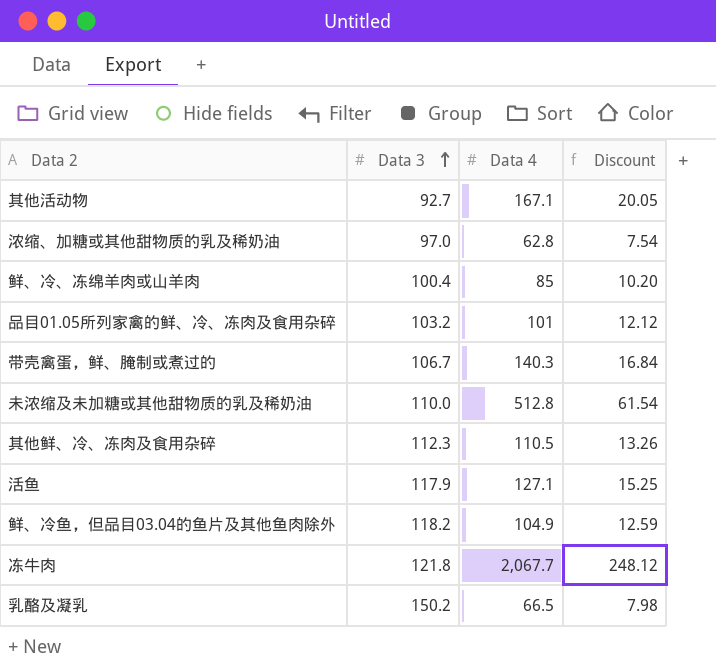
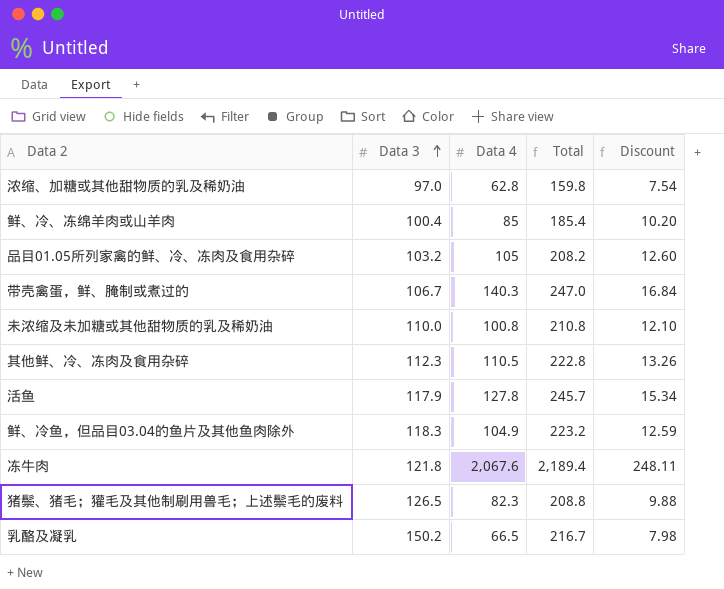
column Total | formula: none -> [Data 3] + [Data 4]
row 其他活动物: 92.7 | 167.1 | 20.05 -> none
品目01.05所列家禽的鲜、冷、冻肉及食用杂碎 | Data 4: 101 -> 105
品目01.05所列家禽的鲜、冷、冻肉及食用杂碎 | Discount: 12.12 -> 12.60
未浓缩及未加糖或其他甜物质的乳及稀奶油 | Data 4: 512.8 -> 100.8
未浓缩及未加糖或其他甜物质的乳及稀奶油 | Discount: 61.54 -> 12.10
活鱼 | Data 4: 127.1 -> 127.8
活鱼 | Discount: 15.25 -> 15.34
鲜、冷鱼，但品目03.04的鱼片及其他鱼肉除外 | Data 3: 118.2 -> 118.3
冻牛肉 | Data 4: 2,067.7 -> 2,067.6
冻牛肉 | Discount: 248.12 -> 248.11
row 猪鬃、猪毛；獾毛及其他制刷用兽毛；上述鬃毛的废料: none -> 126.5 | 82.3 | 208.8 | 9.88

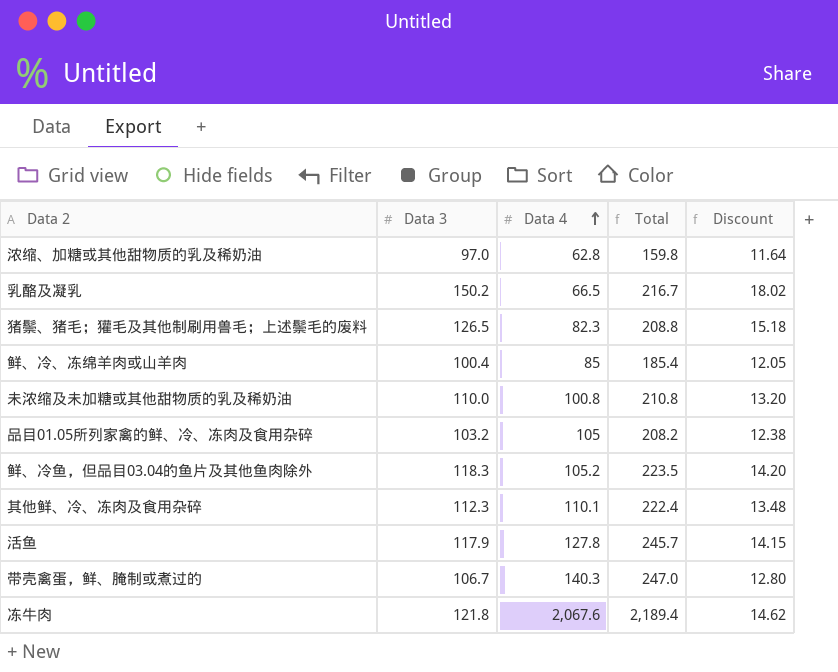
row order: Data 3 ascending -> Data 4 ascending
column Discount | formula: [Data 4] * 0.12 -> [Data 3] * 0.12
鲜、冷鱼，但品目03.04的鱼片及其他鱼肉除外 | Data 4: 104.9 -> 105.2
鲜、冷鱼，但品目03.04的鱼片及其他鱼肉除外 | Total: 223.2 -> 223.5
其他鲜、冷、冻肉及食用杂碎 | Data 4: 110.5 -> 110.1
其他鲜、冷、冻肉及食用杂碎 | Total: 222.8 -> 222.4

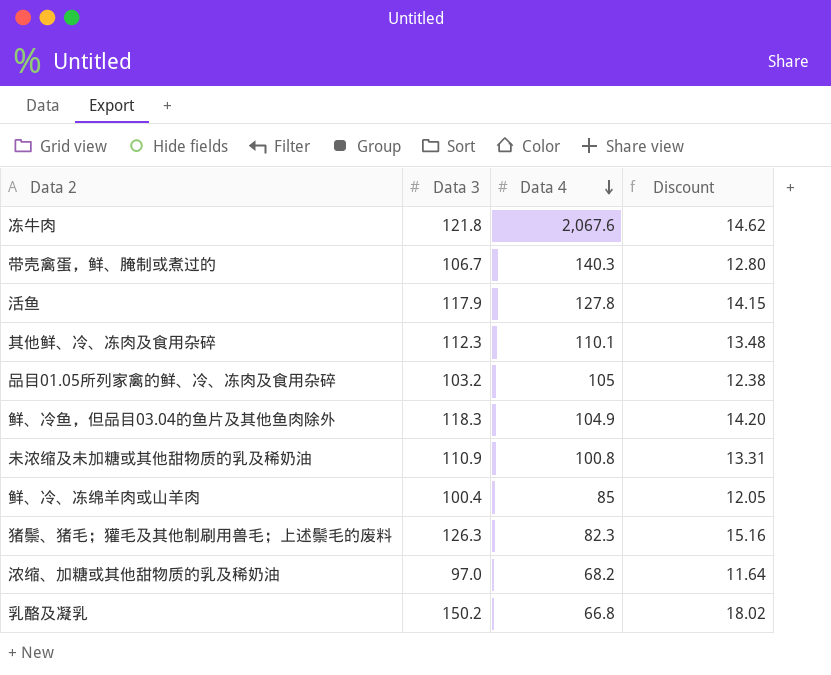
row order: Data 4 ascending -> Data 4 descending
column Total | formula: [Data 3] + [Data 4] -> none
鲜、冷鱼，但品目03.04的鱼片及其他鱼肉除外 | Data 4: 105.2 -> 104.9
未浓缩及未加糖或其他甜物质的乳及稀奶油 | Data 3: 110.0 -> 110.9
未浓缩及未加糖或其他甜物质的乳及稀奶油 | Discount: 13.20 -> 13.31
猪鬃、猪毛；獾毛及其他制刷用兽毛；上述鬃毛的废料 | Data 3: 126.5 -> 126.3
猪鬃、猪毛；獾毛及其他制刷用兽毛；上述鬃毛的废料 | Discount: 15.18 -> 15.16
浓缩、加糖或其他甜物质的乳及稀奶油 | Data 4: 62.8 -> 68.2
乳酪及凝乳 | Data 4: 66.5 -> 66.8

